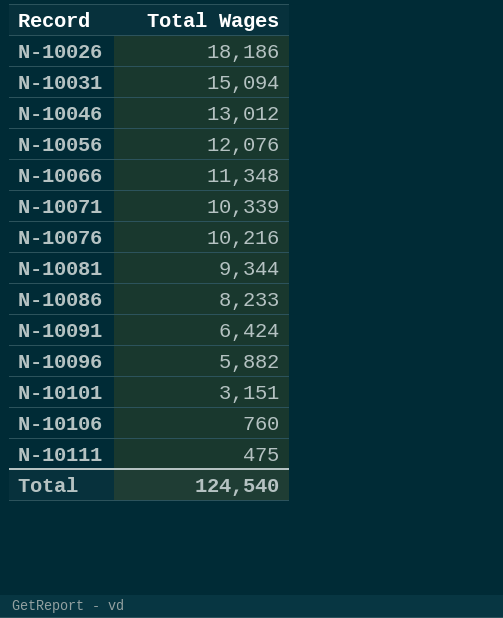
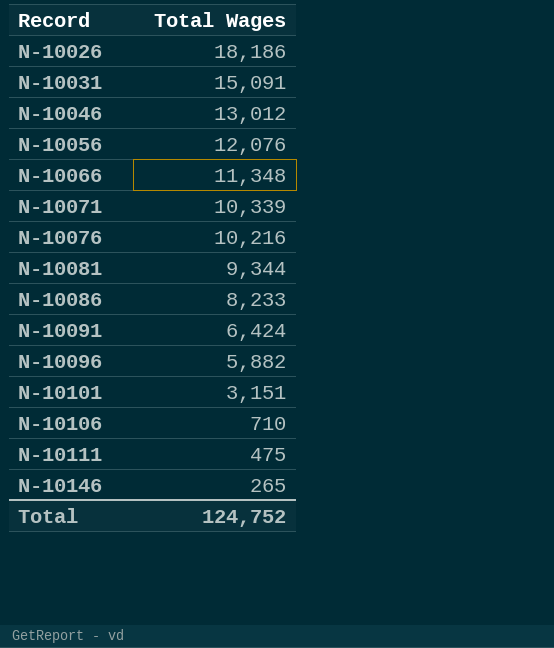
N-10031 | Total Wages: 15,094 -> 15,091
N-10106 | Total Wages: 760 -> 710
row N-10146: none -> 265
Total | Total Wages: 124,540 -> 124,752

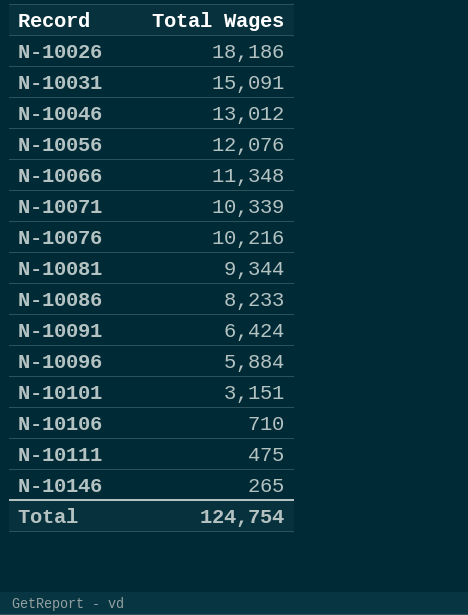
N-10096 | Total Wages: 5,882 -> 5,884
Total | Total Wages: 124,752 -> 124,754

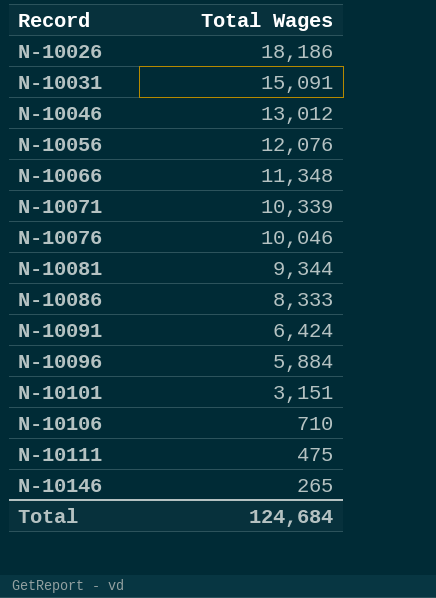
N-10076 | Total Wages: 10,216 -> 10,046
N-10086 | Total Wages: 8,233 -> 8,333
Total | Total Wages: 124,754 -> 124,684

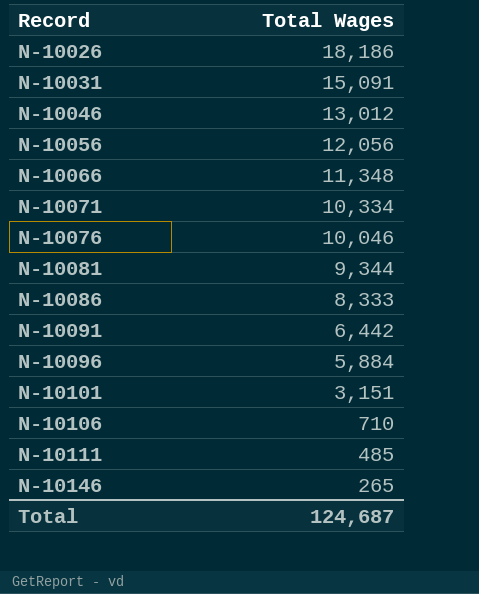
N-10056 | Total Wages: 12,076 -> 12,056
N-10071 | Total Wages: 10,339 -> 10,334
N-10091 | Total Wages: 6,424 -> 6,442
N-10111 | Total Wages: 475 -> 485
Total | Total Wages: 124,684 -> 124,687

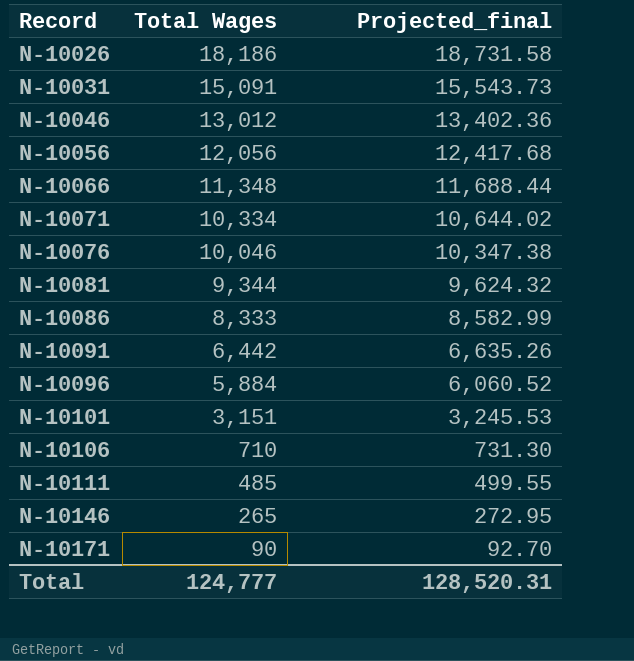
column Projected_final | formula: none -> [Total Wages] * 1.03
row N-10171: none -> 90 | 92.70
Total | Total Wages: 124,687 -> 124,777

